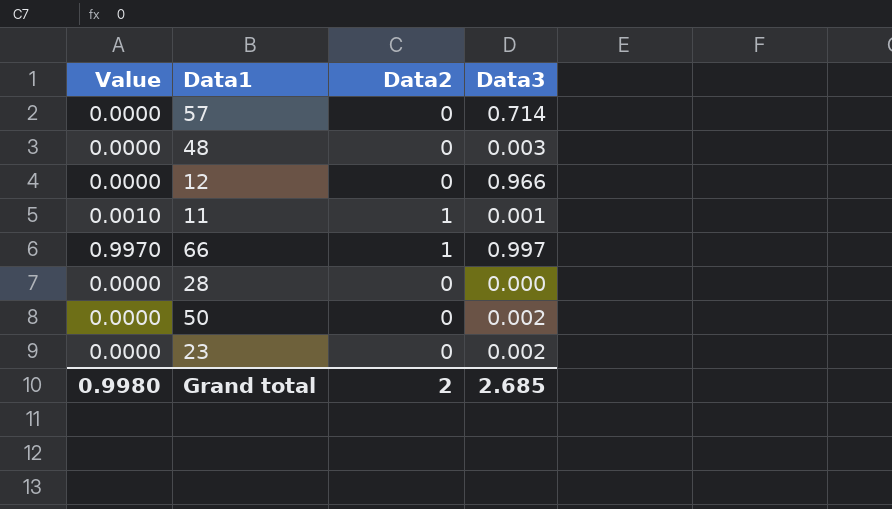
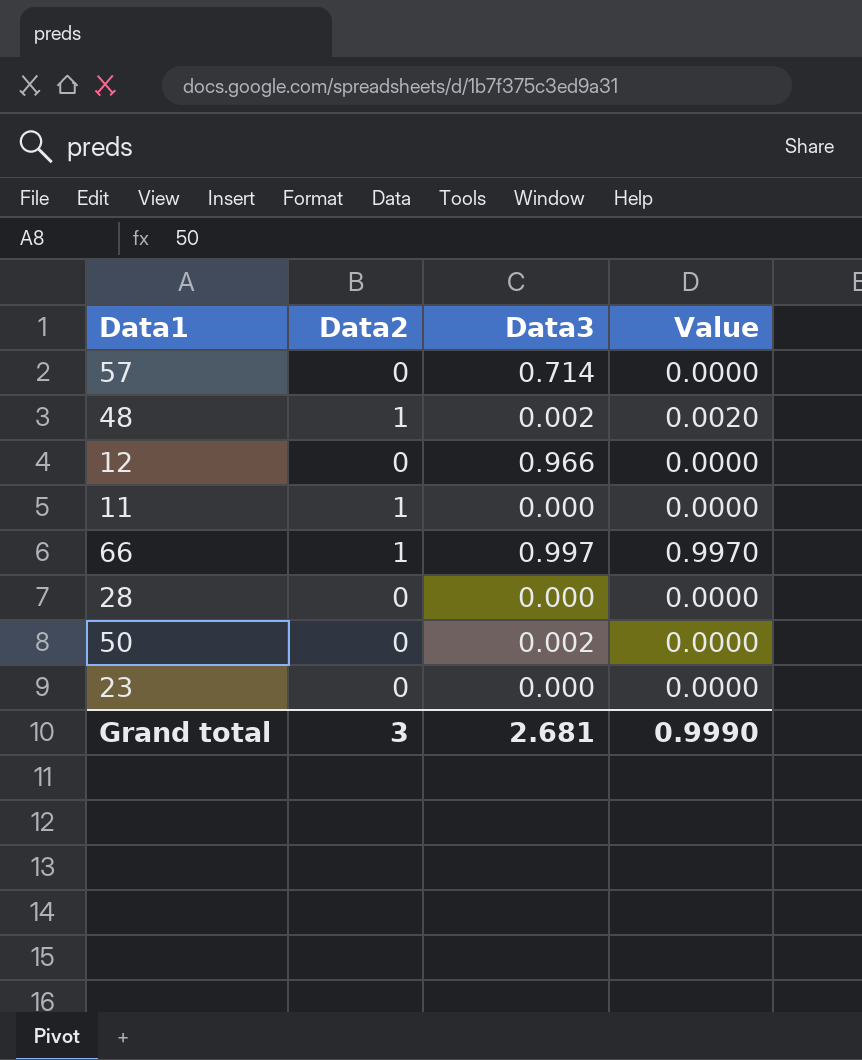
column Value | position: 1 -> 4
48 | Data2: 0 -> 1
48 | Data3: 0.003 -> 0.002
48 | Value: 0.0000 -> 0.0020
11 | Data3: 0.001 -> 0.000
11 | Value: 0.0010 -> 0.0000
23 | Data3: 0.002 -> 0.000
Grand total | Data2: 2 -> 3
Grand total | Data3: 2.685 -> 2.681
Grand total | Value: 0.9980 -> 0.9990

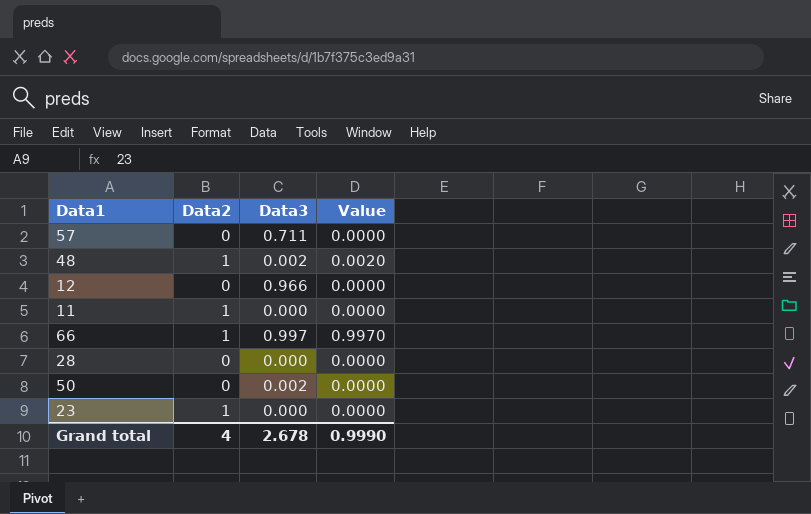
57 | Data3: 0.714 -> 0.711
23 | Data2: 0 -> 1
Grand total | Data2: 3 -> 4
Grand total | Data3: 2.681 -> 2.678

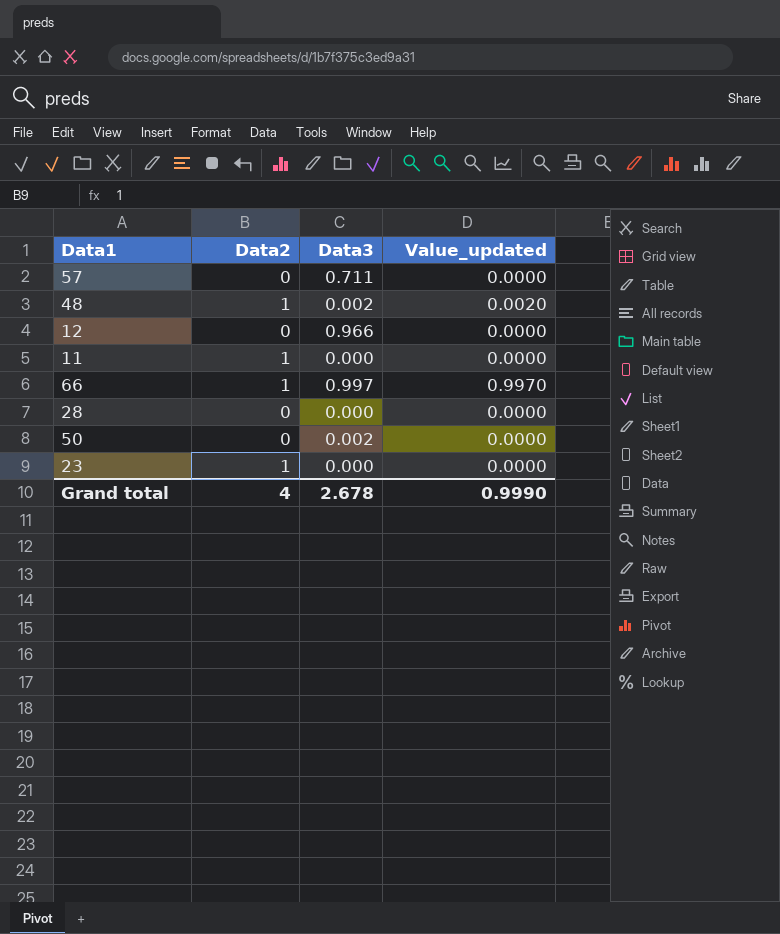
column name: Value -> Value_updated

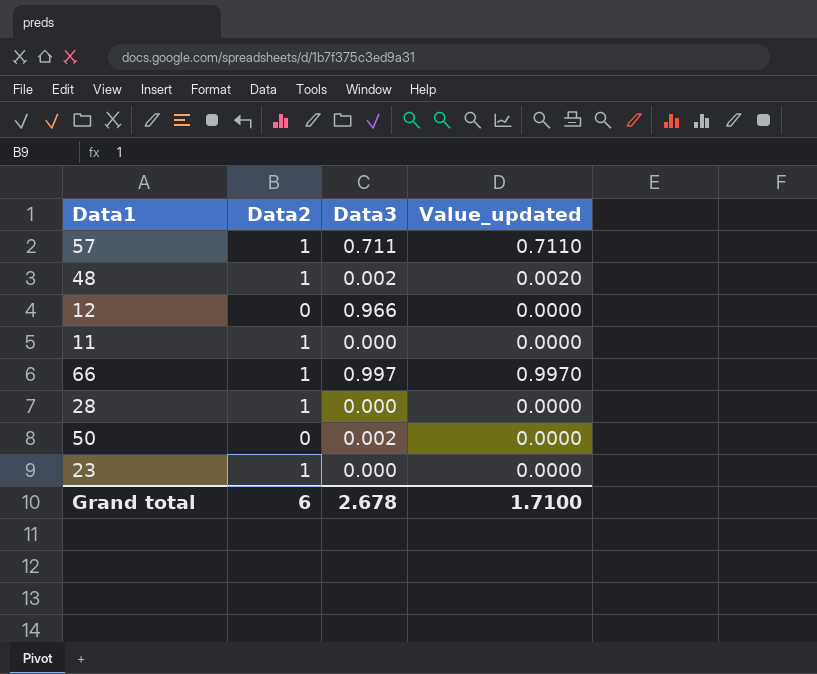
57 | Data2: 0 -> 1
57 | Value_updated: 0.0000 -> 0.7110
28 | Data2: 0 -> 1
Grand total | Data2: 4 -> 6
Grand total | Value_updated: 0.9990 -> 1.7100

